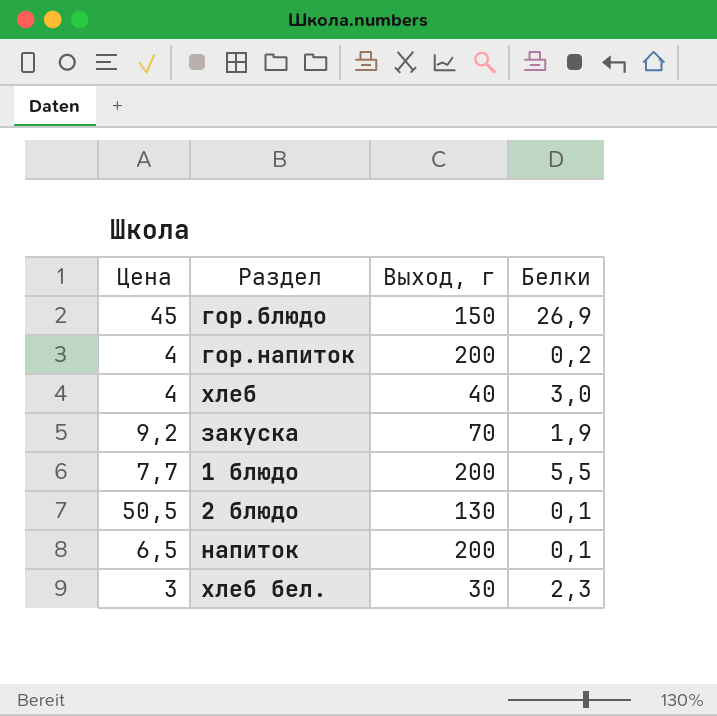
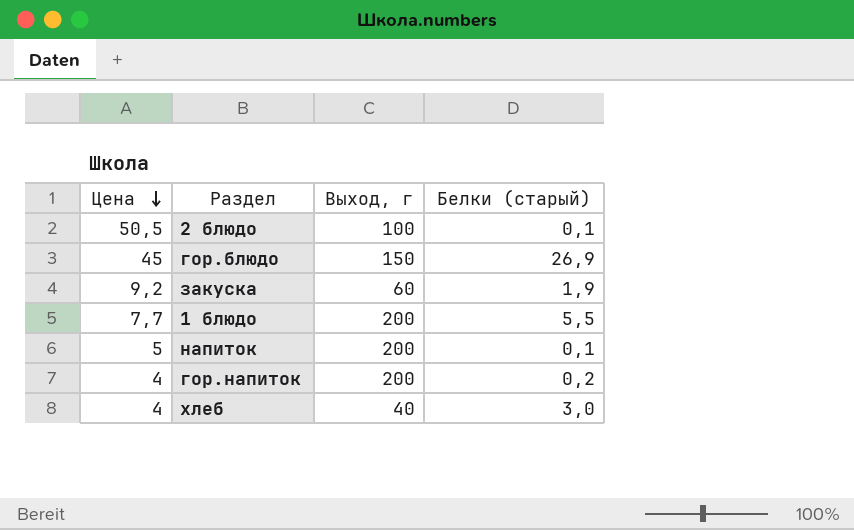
row order: none -> Цена descending
column name: Белки -> Белки (старый)
row хлеб бел.: 3 | 30 | 2,3 -> none
2 блюдо | Выход, г: 130 -> 100
закуска | Выход, г: 70 -> 60
напиток | Цена: 6,5 -> 5

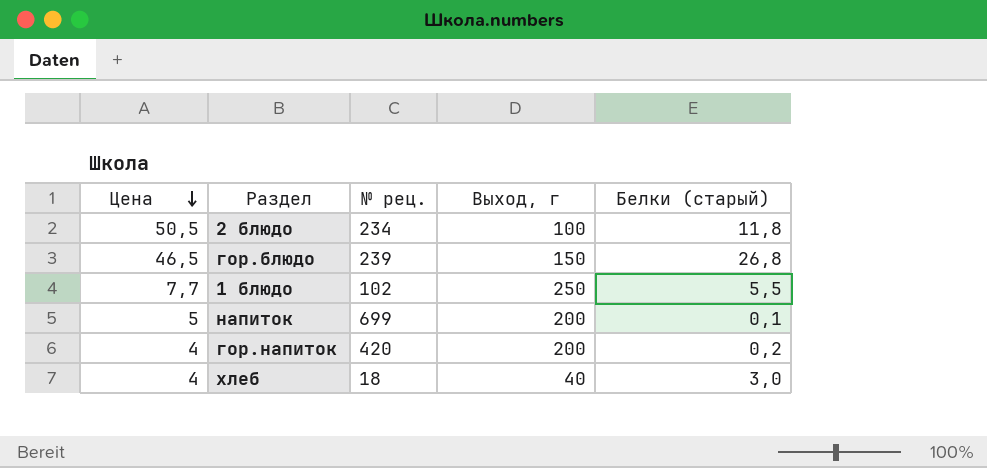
column № рец. | position: none -> 3
row закуска: 9,2 | 60 | 1,9 -> none
2 блюдо | Белки (старый): 0,1 -> 11,8
гор.блюдо | Цена: 45 -> 46,5
гор.блюдо | Белки (старый): 26,9 -> 26,8
1 блюдо | Выход, г: 200 -> 250

